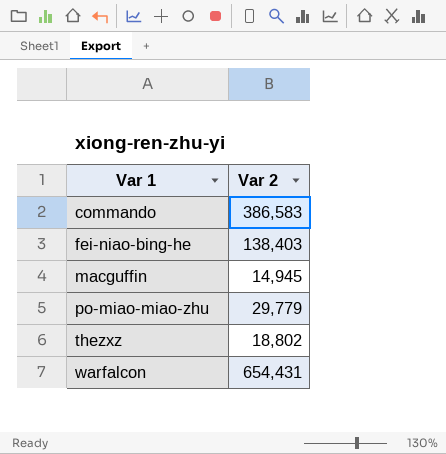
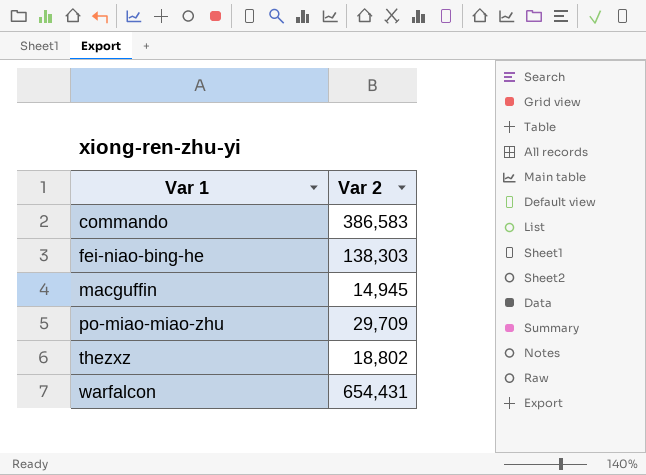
fei-niao-bing-he | Var 2: 138,403 -> 138,303
po-miao-miao-zhu | Var 2: 29,779 -> 29,709

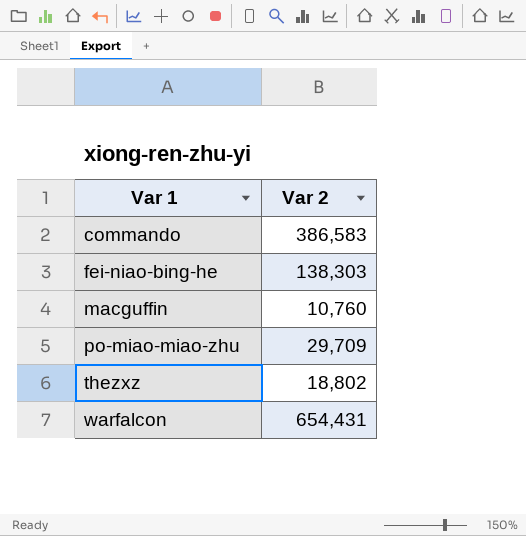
macguffin | Var 2: 14,945 -> 10,760

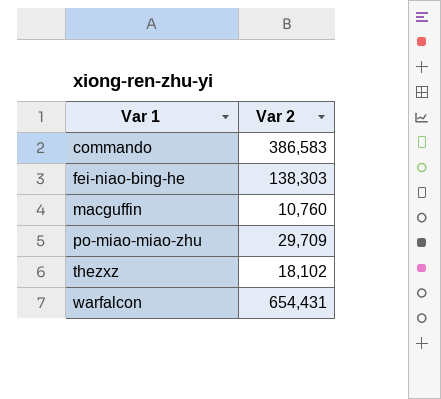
thezxz | Var 2: 18,802 -> 18,102

